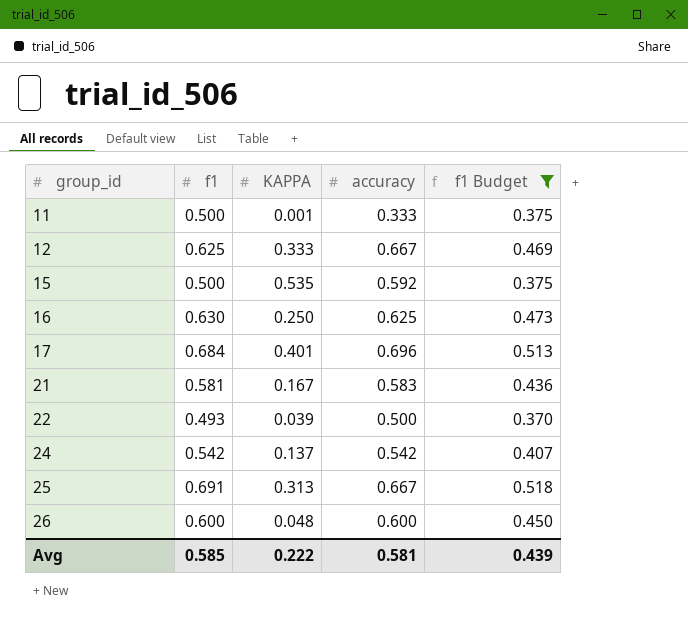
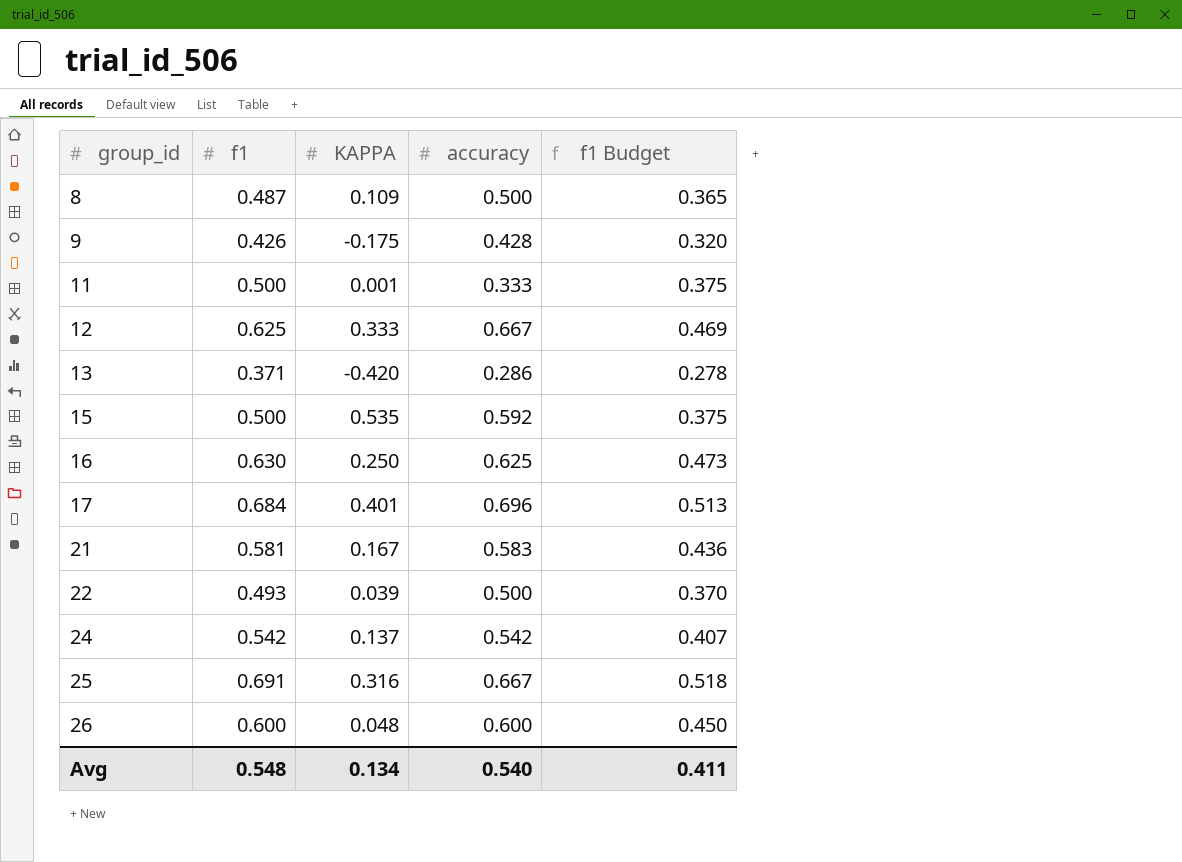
filter: f1 Budget >= 0.370 -> none
25 | KAPPA: 0.313 -> 0.316
Avg | f1: 0.585 -> 0.548
Avg | KAPPA: 0.222 -> 0.134
Avg | accuracy: 0.581 -> 0.540
Avg | f1 Budget: 0.439 -> 0.411

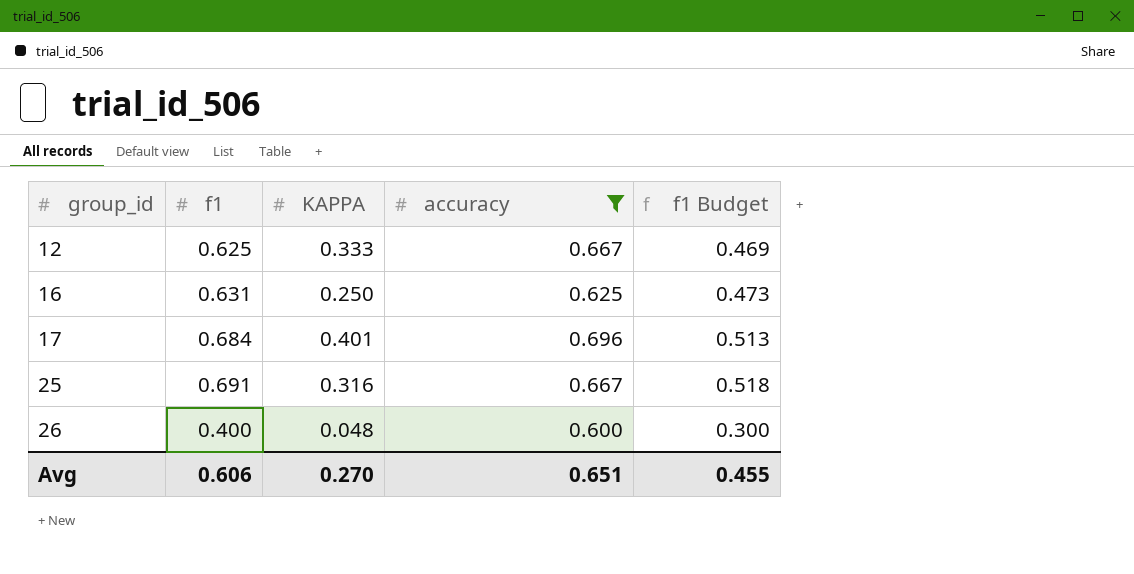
filter: none -> accuracy >= 0.600
16 | f1: 0.630 -> 0.631
26 | f1: 0.600 -> 0.400
26 | f1 Budget: 0.450 -> 0.300
Avg | f1: 0.548 -> 0.606
Avg | KAPPA: 0.134 -> 0.270
Avg | accuracy: 0.540 -> 0.651
Avg | f1 Budget: 0.411 -> 0.455

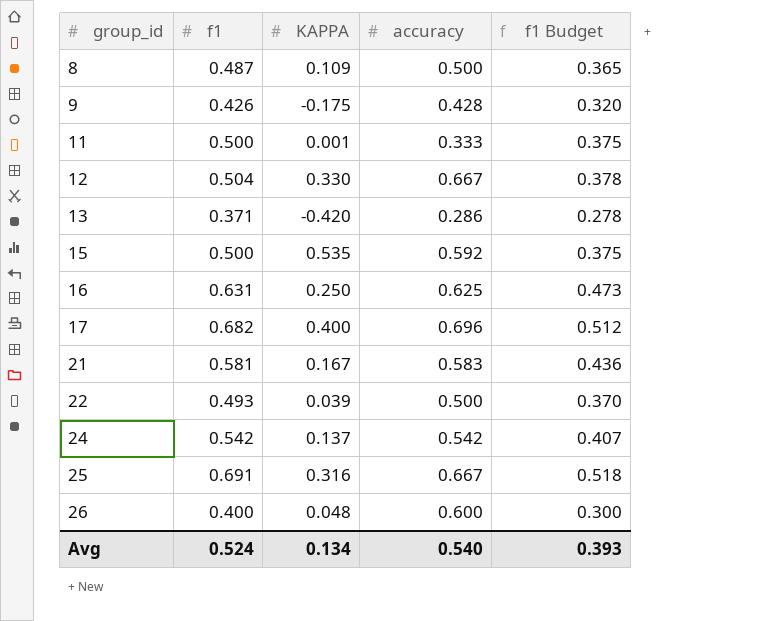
filter: accuracy >= 0.600 -> none
12 | f1: 0.625 -> 0.504
12 | KAPPA: 0.333 -> 0.330
12 | f1 Budget: 0.469 -> 0.378
17 | f1: 0.684 -> 0.682
17 | KAPPA: 0.401 -> 0.400
17 | f1 Budget: 0.513 -> 0.512
Avg | f1: 0.606 -> 0.524
Avg | KAPPA: 0.270 -> 0.134
Avg | accuracy: 0.651 -> 0.540
Avg | f1 Budget: 0.455 -> 0.393

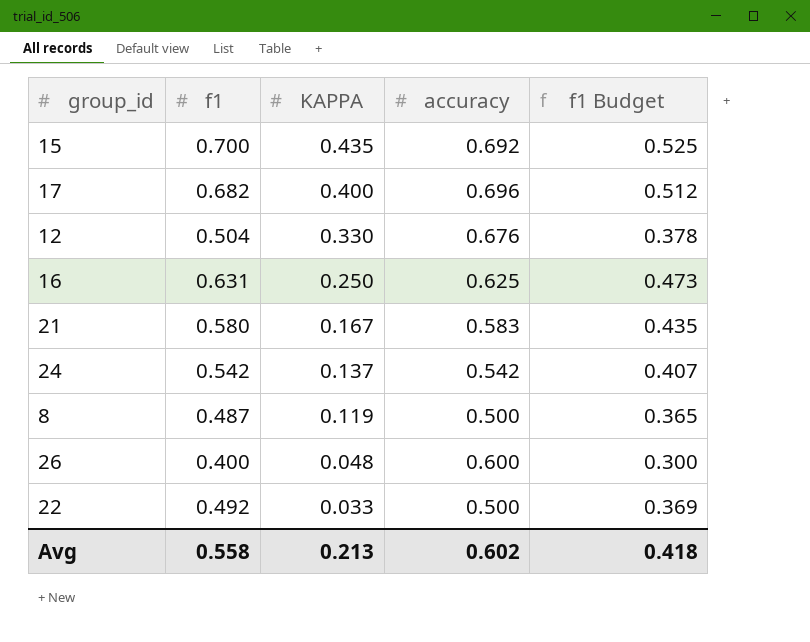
row order: group_id ascending -> KAPPA descending
row 9: 0.426 | -0.175 | 0.428 | 0.320 -> none
row 11: 0.500 | 0.001 | 0.333 | 0.375 -> none
row 13: 0.371 | -0.420 | 0.286 | 0.278 -> none
row 25: 0.691 | 0.316 | 0.667 | 0.518 -> none
15 | f1: 0.500 -> 0.700
15 | KAPPA: 0.535 -> 0.435
15 | accuracy: 0.592 -> 0.692
15 | f1 Budget: 0.375 -> 0.525
12 | accuracy: 0.667 -> 0.676
21 | f1: 0.581 -> 0.580
21 | f1 Budget: 0.436 -> 0.435
8 | KAPPA: 0.109 -> 0.119
22 | f1: 0.493 -> 0.492
22 | KAPPA: 0.039 -> 0.033
22 | f1 Budget: 0.370 -> 0.369
Avg | f1: 0.524 -> 0.558
Avg | KAPPA: 0.134 -> 0.213
Avg | accuracy: 0.540 -> 0.602
Avg | f1 Budget: 0.393 -> 0.418

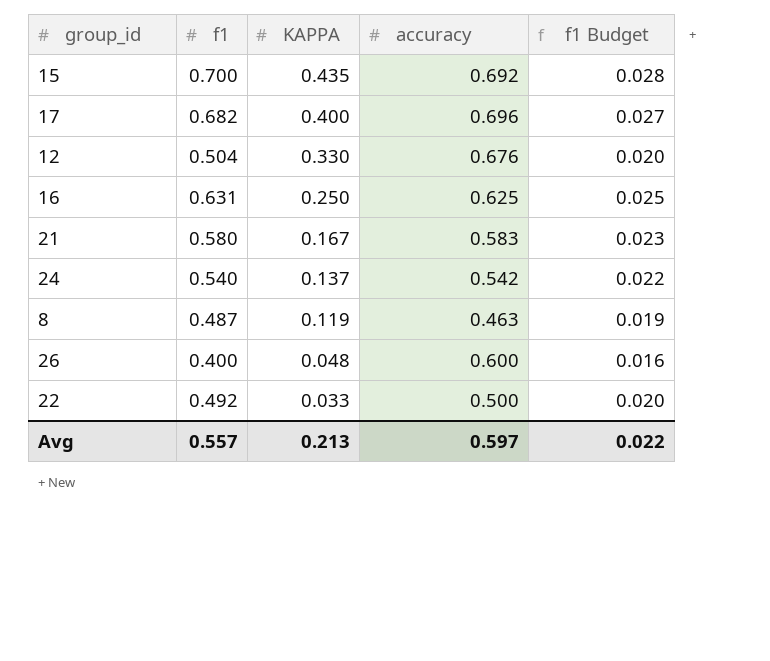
column f1 Budget | formula: [f1] * 0.75 -> [f1] * 0.04
24 | f1: 0.542 -> 0.540
8 | accuracy: 0.500 -> 0.463
Avg | f1: 0.558 -> 0.557
Avg | accuracy: 0.602 -> 0.597
Avg | f1 Budget: 0.418 -> 0.022

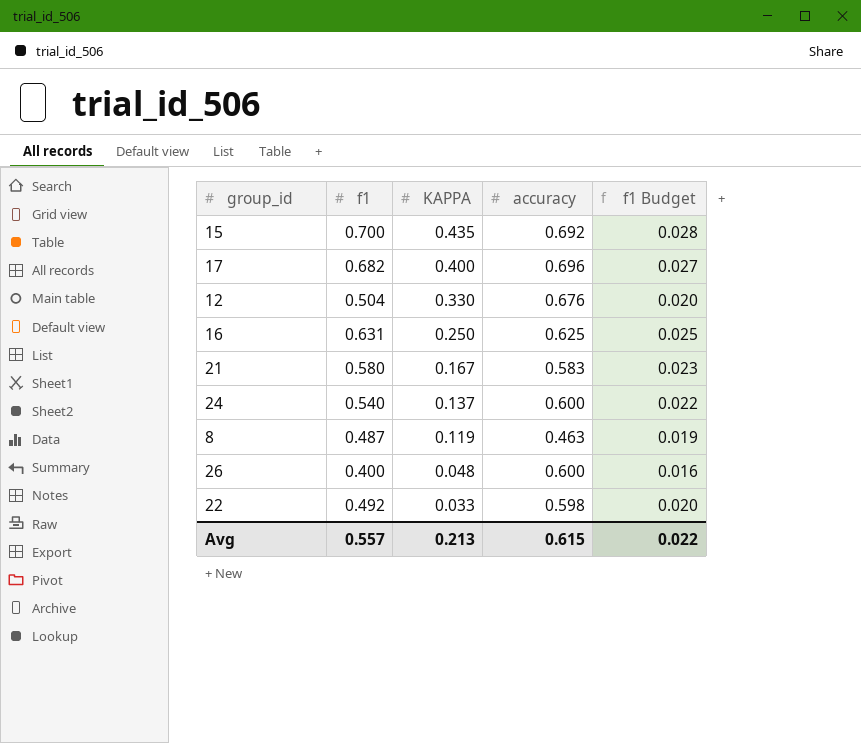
24 | accuracy: 0.542 -> 0.600
22 | accuracy: 0.500 -> 0.598
Avg | accuracy: 0.597 -> 0.615

